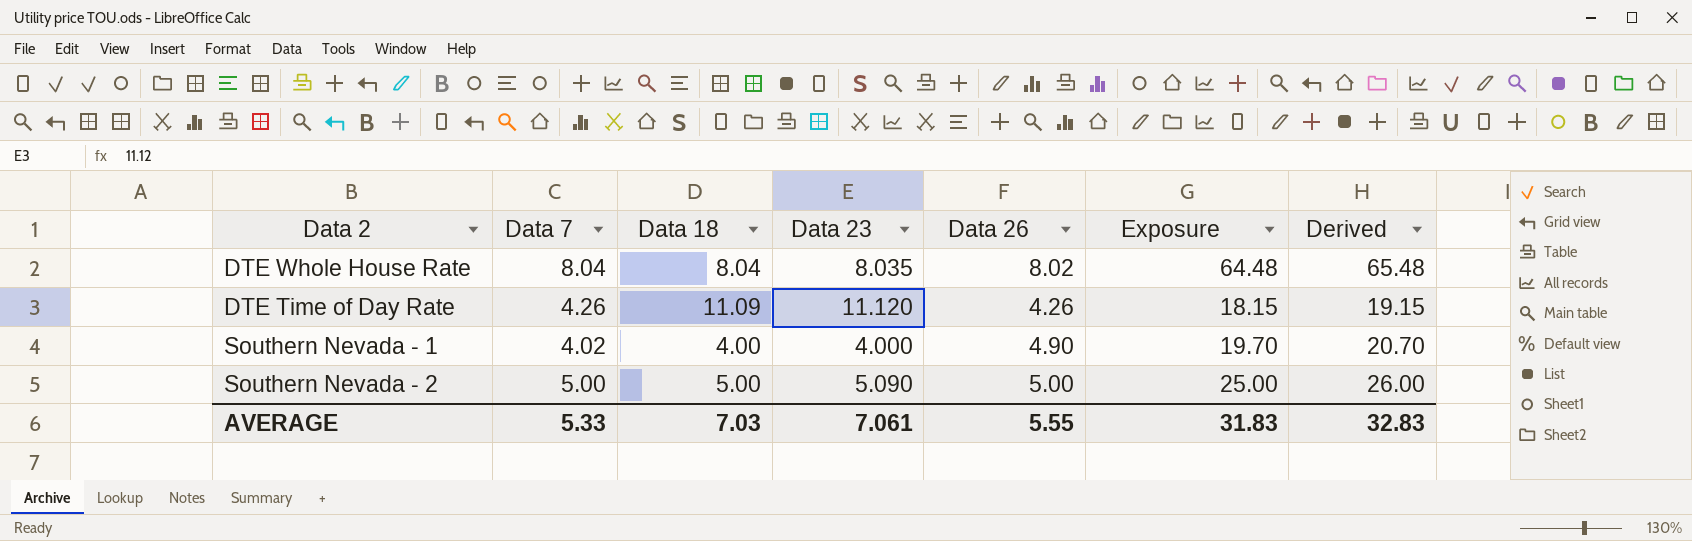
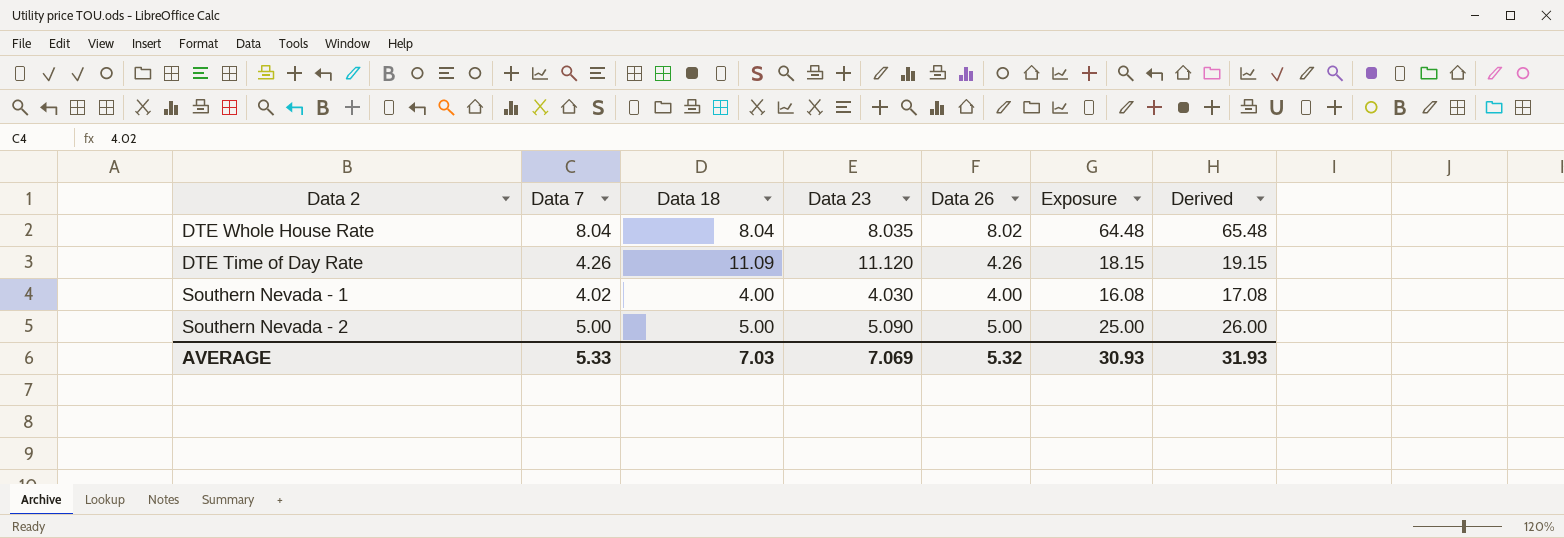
Southern Nevada - 1 | Data 23: 4.000 -> 4.030
Southern Nevada - 1 | Data 26: 4.90 -> 4.00
Southern Nevada - 1 | Exposure: 19.70 -> 16.08
Southern Nevada - 1 | Derived: 20.70 -> 17.08
AVERAGE | Data 23: 7.061 -> 7.069
AVERAGE | Data 26: 5.55 -> 5.32
AVERAGE | Exposure: 31.83 -> 30.93
AVERAGE | Derived: 32.83 -> 31.93

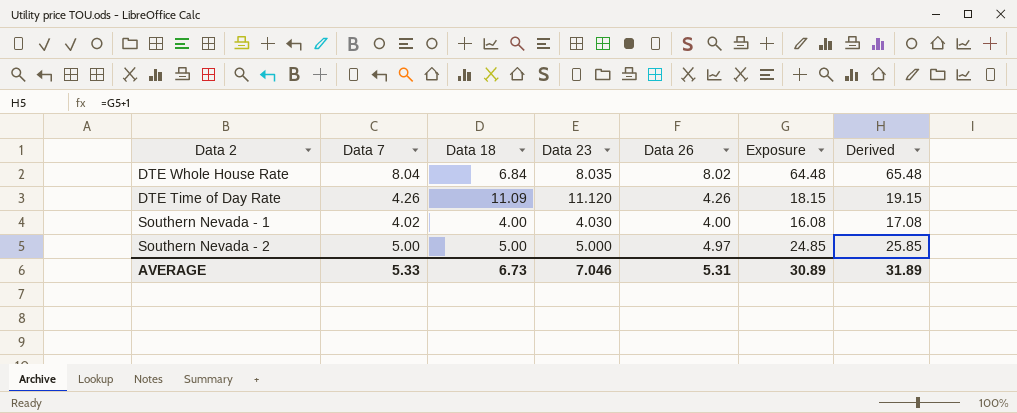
DTE Whole House Rate | Data 18: 8.04 -> 6.84
Southern Nevada - 2 | Data 23: 5.090 -> 5.000
Southern Nevada - 2 | Data 26: 5.00 -> 4.97
Southern Nevada - 2 | Exposure: 25.00 -> 24.85
Southern Nevada - 2 | Derived: 26.00 -> 25.85
AVERAGE | Data 18: 7.03 -> 6.73
AVERAGE | Data 23: 7.069 -> 7.046
AVERAGE | Data 26: 5.32 -> 5.31
AVERAGE | Exposure: 30.93 -> 30.89
AVERAGE | Derived: 31.93 -> 31.89

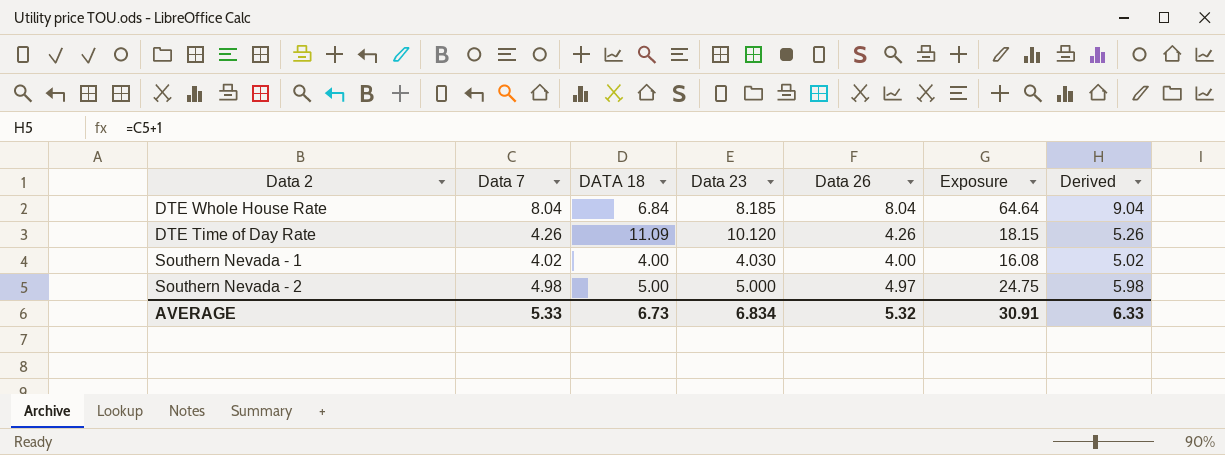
column name: Data 18 -> DATA 18
column Derived | formula: [Exposure] + 1 -> [Data 7] + 1
DTE Whole House Rate | Data 23: 8.035 -> 8.185
DTE Whole House Rate | Data 26: 8.02 -> 8.04
DTE Whole House Rate | Exposure: 64.48 -> 64.64
DTE Time of Day Rate | Data 23: 11.120 -> 10.120
Southern Nevada - 2 | Data 7: 5.00 -> 4.98
Southern Nevada - 2 | Exposure: 24.85 -> 24.75
AVERAGE | Data 23: 7.046 -> 6.834
AVERAGE | Data 26: 5.31 -> 5.32
AVERAGE | Exposure: 30.89 -> 30.91
AVERAGE | Derived: 31.89 -> 6.33

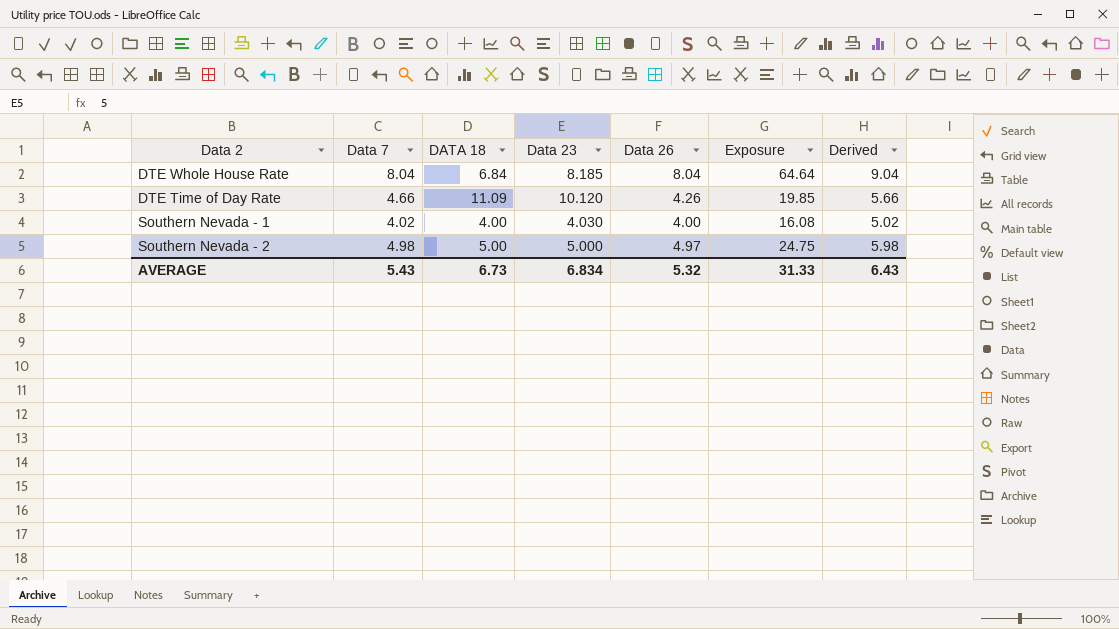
DTE Time of Day Rate | Data 7: 4.26 -> 4.66
DTE Time of Day Rate | Exposure: 18.15 -> 19.85
DTE Time of Day Rate | Derived: 5.26 -> 5.66
AVERAGE | Data 7: 5.33 -> 5.43
AVERAGE | Exposure: 30.91 -> 31.33
AVERAGE | Derived: 6.33 -> 6.43

